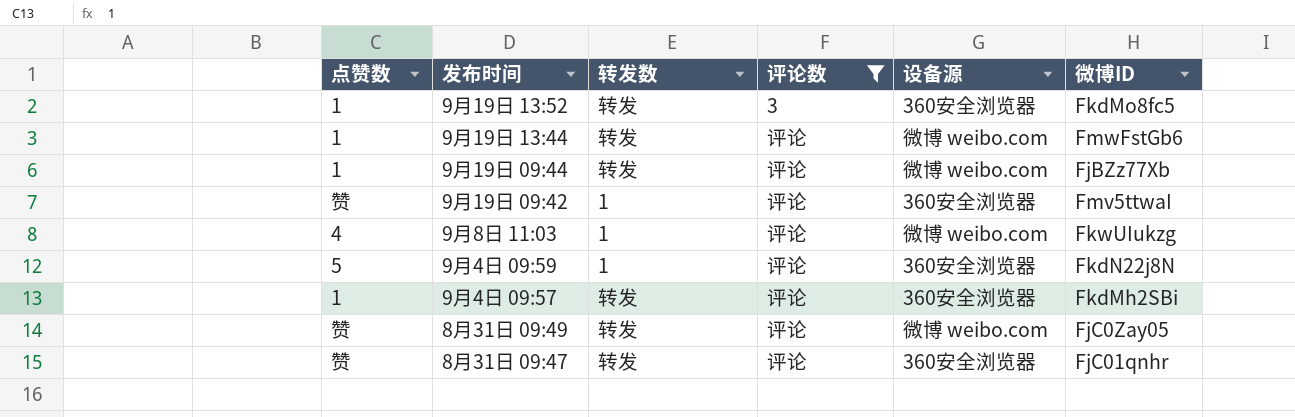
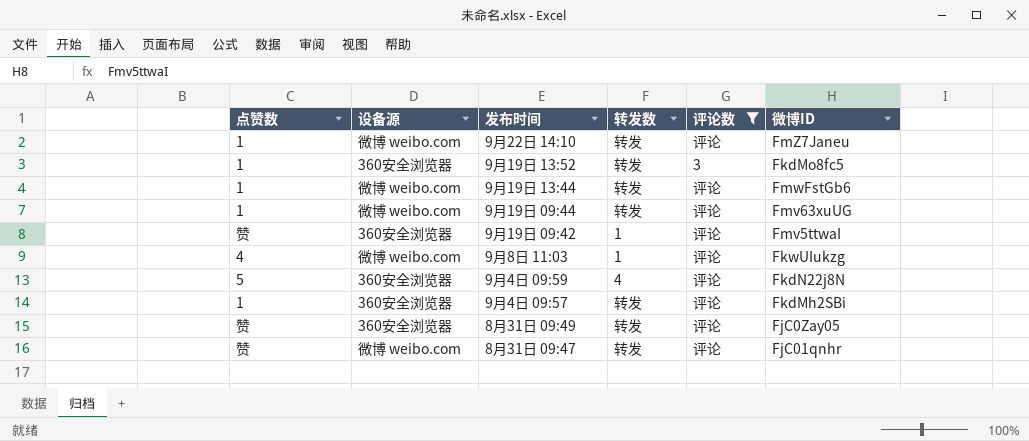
column 设备源 | position: 5 -> 2
row 9月22日 14:10: none -> 1 | 微博 weibo.com | 转发 | 评论 | FmZ7Janeu
9月19日 09:44 | 微博ID: FjBZz77Xb -> Fmv63xuUG
9月4日 09:59 | 转发数: 1 -> 4
8月31日 09:49 | 设备源: 微博 weibo.com -> 360安全浏览器
8月31日 09:47 | 设备源: 360安全浏览器 -> 微博 weibo.com

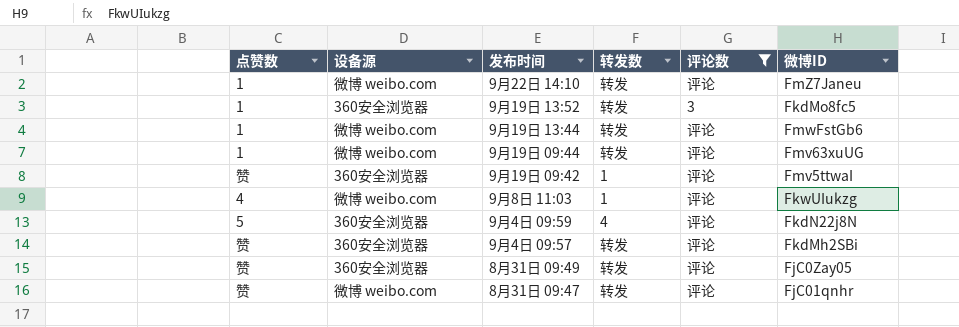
9月4日 09:57 | 点赞数: 1 -> 赞

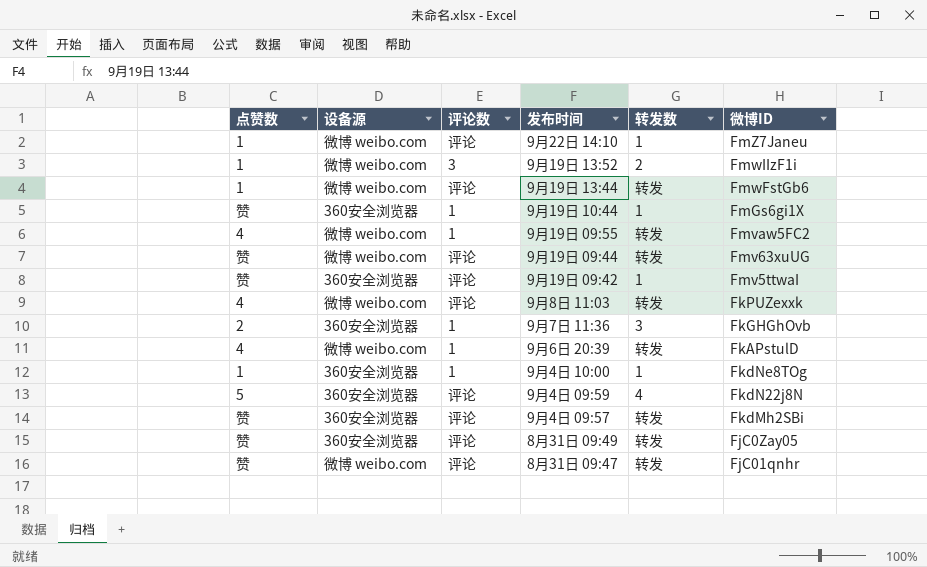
filter: 评论数 != 1 -> none
column 评论数 | position: 5 -> 3
9月22日 14:10 | 转发数: 转发 -> 1
9月19日 13:52 | 设备源: 360安全浏览器 -> 微博 weibo.com
9月19日 13:52 | 转发数: 转发 -> 2
9月19日 13:52 | 微博ID: FkdMo8fc5 -> FmwIIzF1i
9月19日 09:44 | 点赞数: 1 -> 赞
9月8日 11:03 | 转发数: 1 -> 转发
9月8日 11:03 | 微博ID: FkwUIukzg -> FkPUZexxk

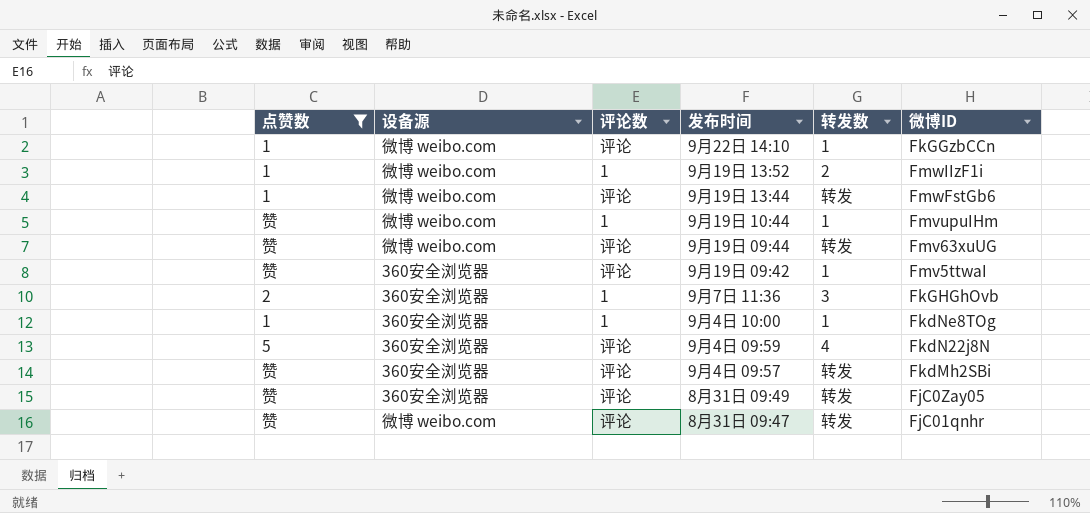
filter: none -> 点赞数 != 4
9月22日 14:10 | 微博ID: FmZ7Janeu -> FkGGzbCCn
9月19日 13:52 | 评论数: 3 -> 1
9月19日 10:44 | 设备源: 360安全浏览器 -> 微博 weibo.com
9月19日 10:44 | 微博ID: FmGs6gi1X -> FmvupuIHm

